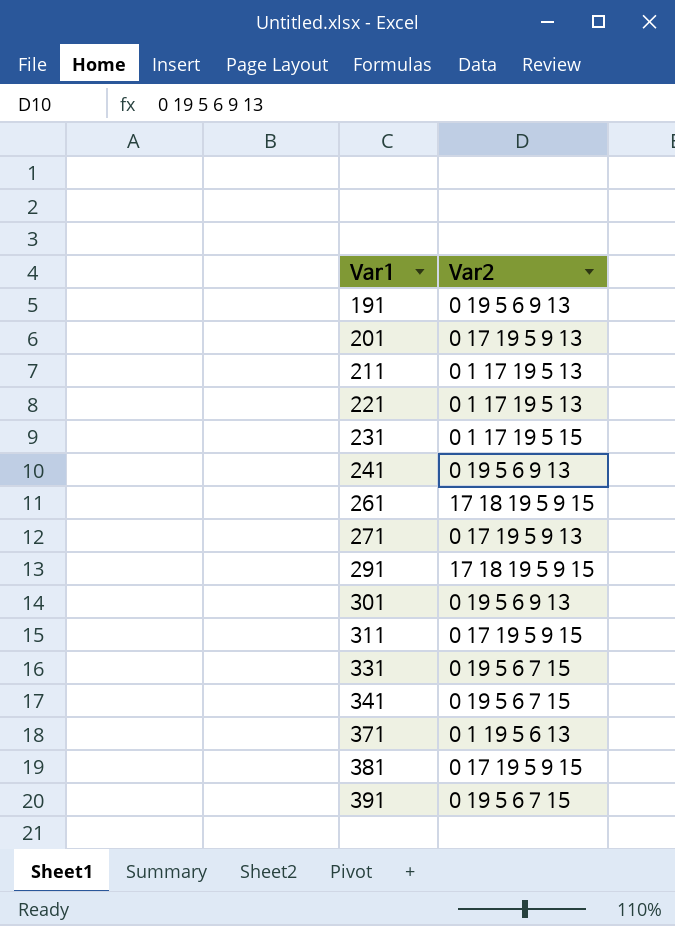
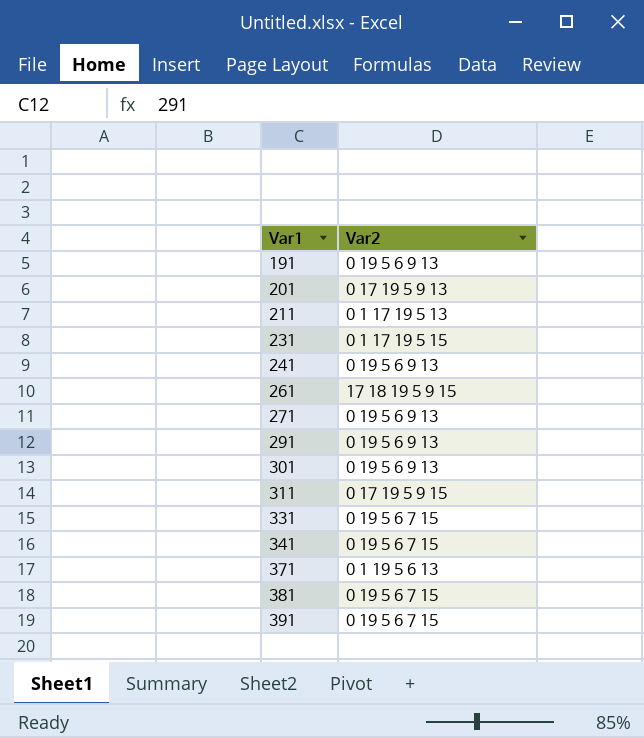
row 221: 0 1 17 19 5 13 -> none
271 | Var2: 0 17 19 5 9 13 -> 0 19 5 6 9 13
291 | Var2: 17 18 19 5 9 15 -> 0 19 5 6 9 13
381 | Var2: 0 17 19 5 9 15 -> 0 19 5 6 7 15

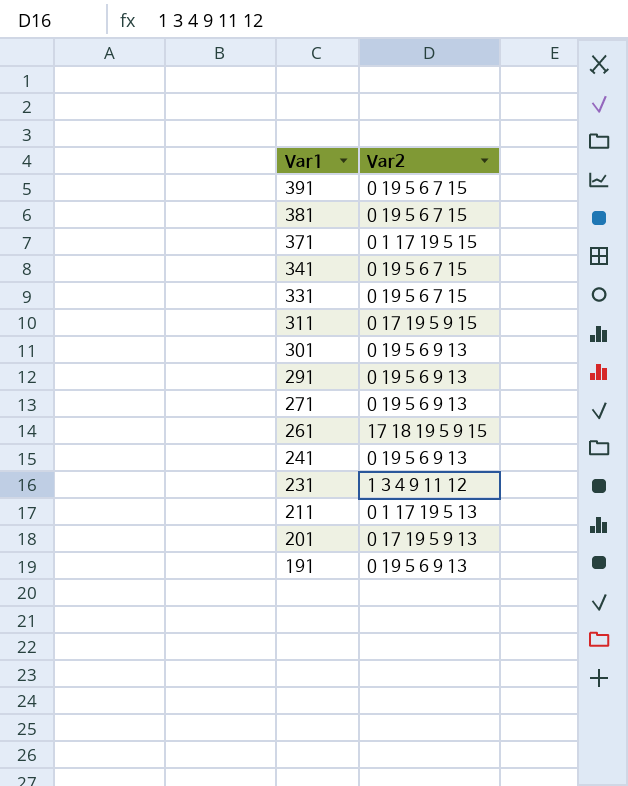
row order: Var1 ascending -> Var1 descending
371 | Var2: 0 1 19 5 6 13 -> 0 1 17 19 5 15
231 | Var2: 0 1 17 19 5 15 -> 1 3 4 9 11 12

